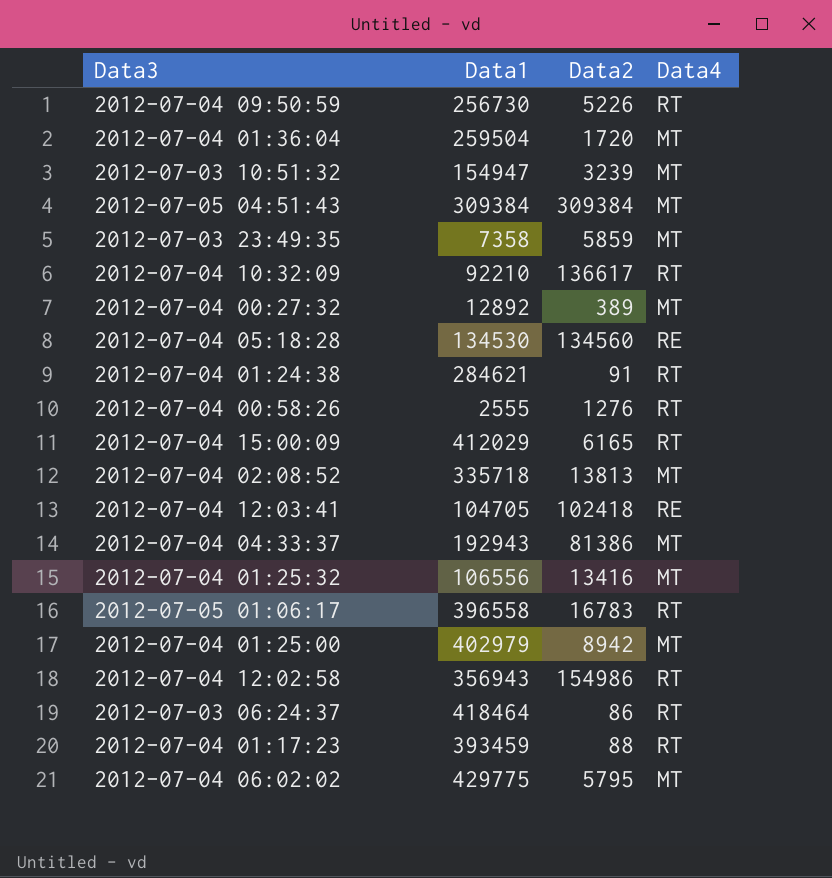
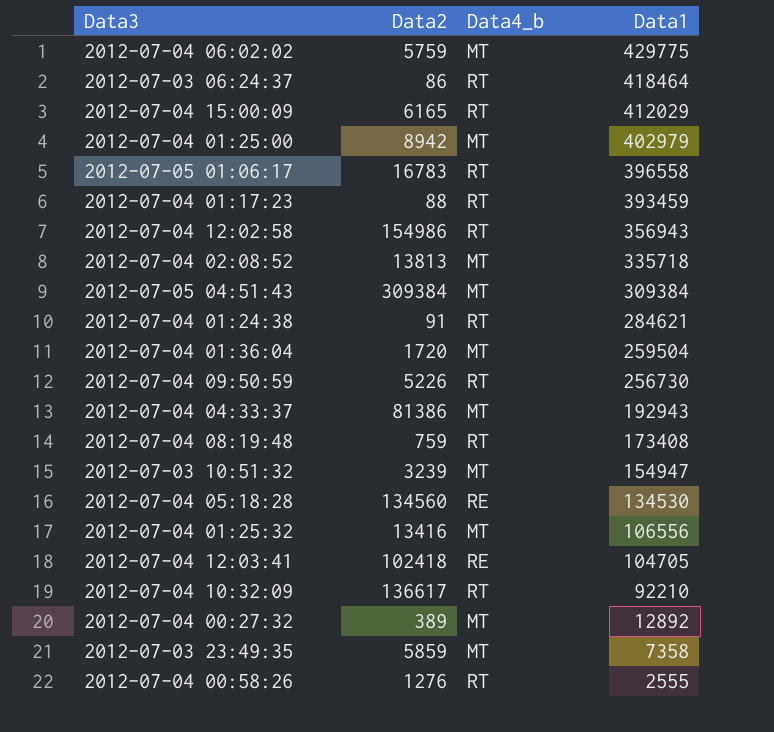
row order: none -> Data1 descending
column name: Data4 -> Data4_b
column Data1 | position: 2 -> 4
2012-07-04 06:02:02 | Data2: 5795 -> 5759
row 2012-07-04 08:19:48: none -> 759 | RT | 173408

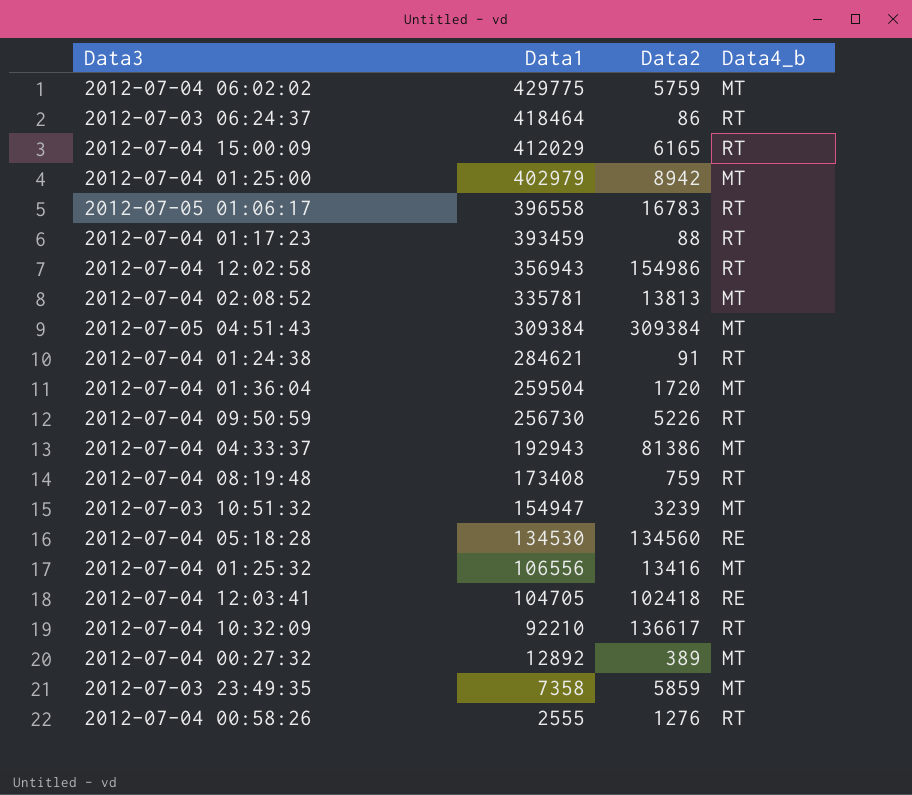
column Data1 | position: 4 -> 2
2012-07-04 02:08:52 | Data1: 335718 -> 335781

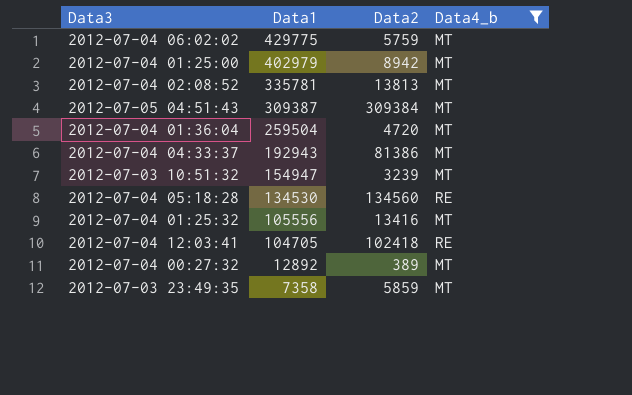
filter: none -> Data4_b != RT
2012-07-05 04:51:43 | Data1: 309384 -> 309387
2012-07-04 01:36:04 | Data2: 1720 -> 4720
2012-07-04 01:25:32 | Data1: 106556 -> 105556

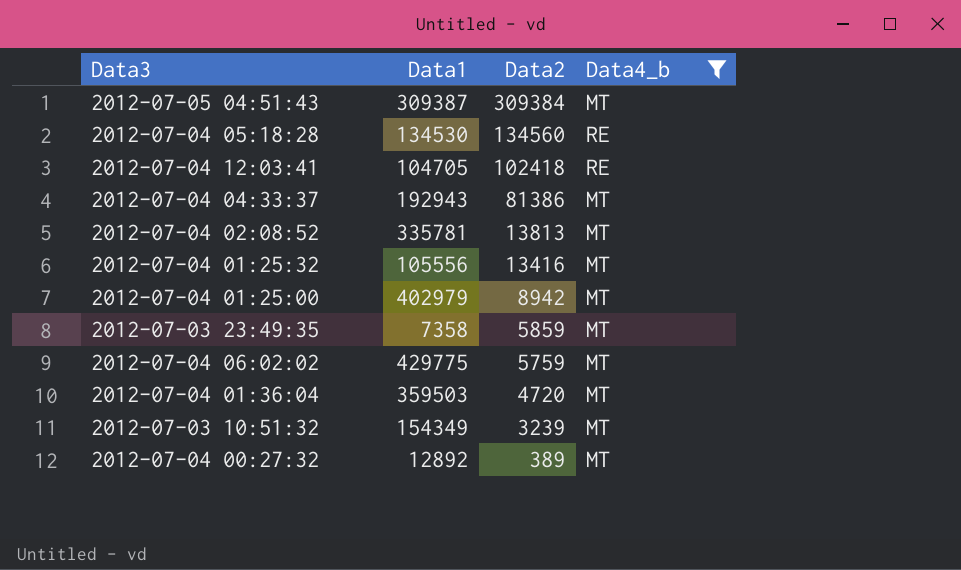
row order: Data1 descending -> Data2 descending
2012-07-04 01:36:04 | Data1: 259504 -> 359503
2012-07-03 10:51:32 | Data1: 154947 -> 154349

